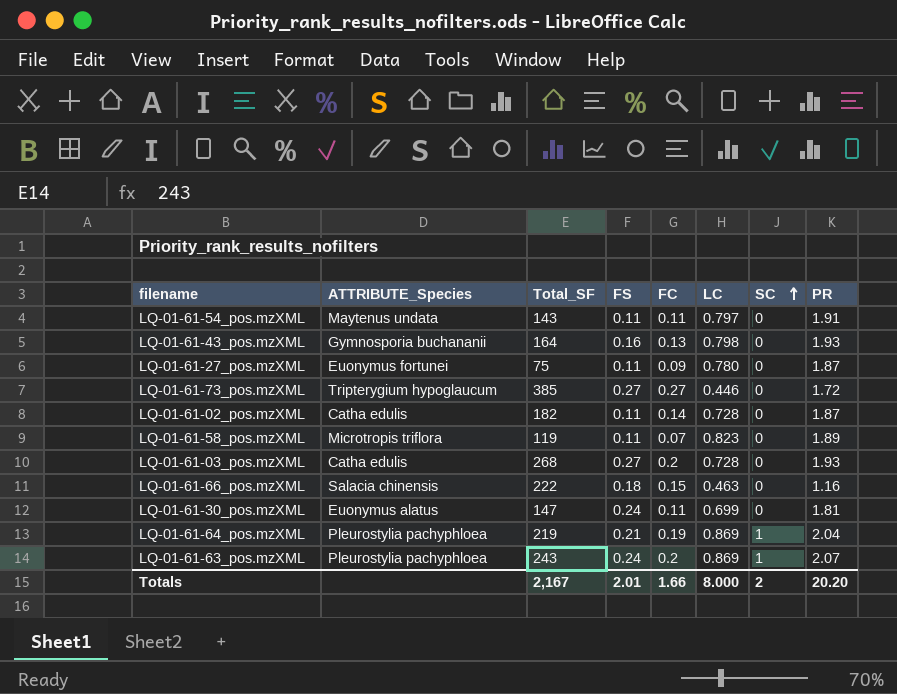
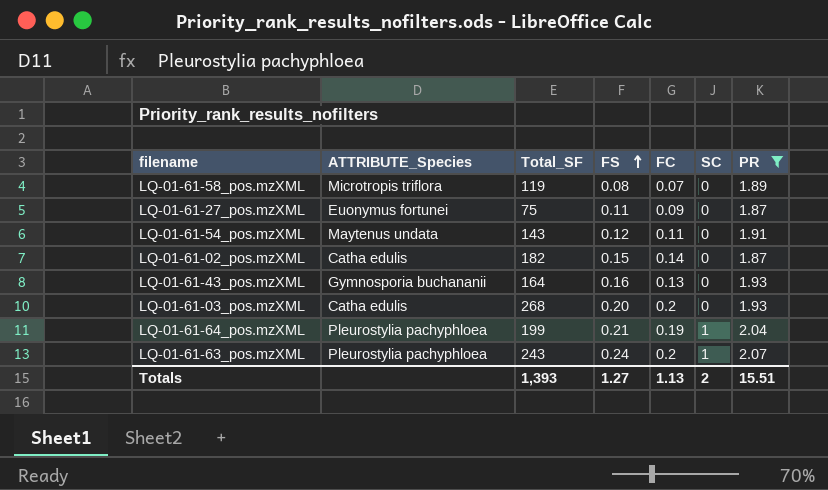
filter: none -> PR >= 1.87
row order: SC ascending -> FS ascending
column LC | position: 6 -> none
LQ-01-61-58_pos.mzXML | FS: 0.11 -> 0.08
LQ-01-61-54_pos.mzXML | FS: 0.11 -> 0.12
LQ-01-61-02_pos.mzXML | FS: 0.11 -> 0.15
LQ-01-61-03_pos.mzXML | FS: 0.27 -> 0.20
LQ-01-61-64_pos.mzXML | Total_SF: 219 -> 199
Totals | Total_SF: 2,167 -> 1,393
Totals | FS: 2.01 -> 1.27
Totals | FC: 1.66 -> 1.13
Totals | PR: 20.20 -> 15.51

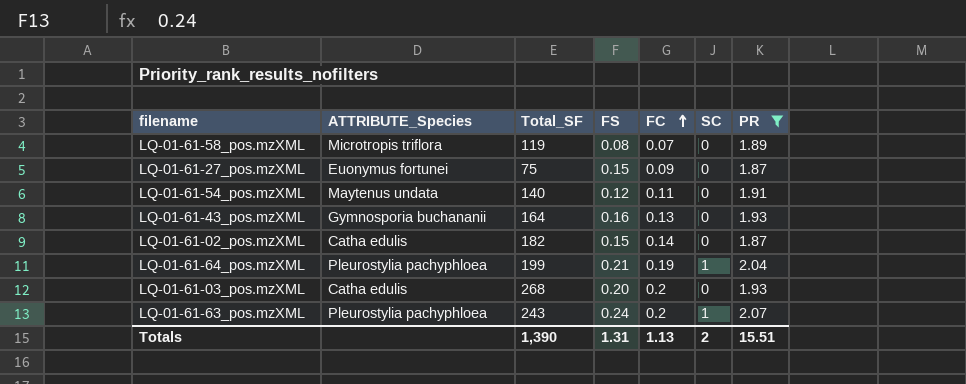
row order: FS ascending -> FC ascending
LQ-01-61-27_pos.mzXML | FS: 0.11 -> 0.15
LQ-01-61-54_pos.mzXML | Total_SF: 143 -> 140
Totals | Total_SF: 1,393 -> 1,390
Totals | FS: 1.27 -> 1.31

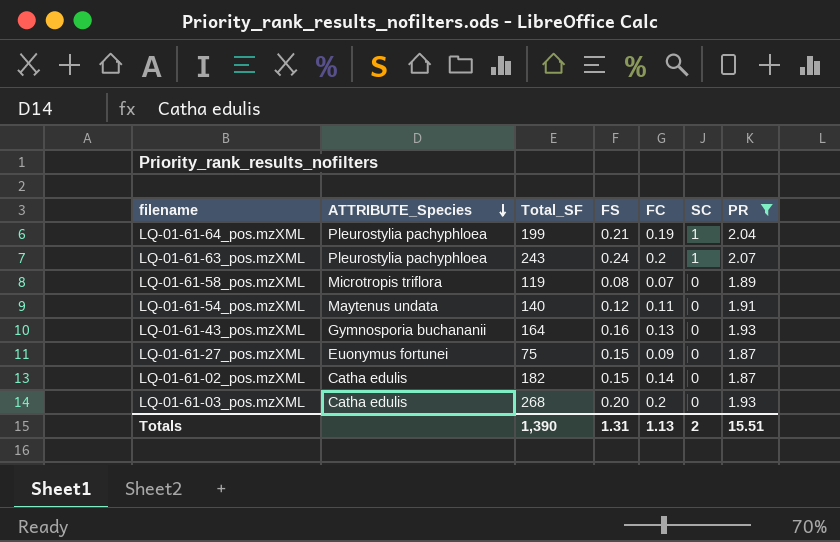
row order: FC ascending -> ATTRIBUTE_Species descending

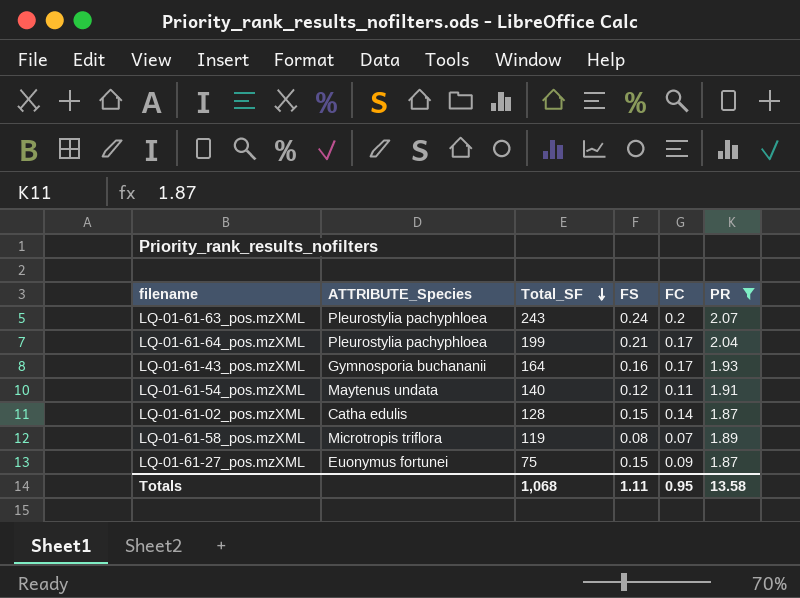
row order: ATTRIBUTE_Species descending -> Total_SF descending
column SC | position: 6 -> none
row LQ-01-61-03_pos.mzXML: Catha edulis | 268 | 0.20 | 0.2 | 0 | 1.93 -> none
LQ-01-61-64_pos.mzXML | FC: 0.19 -> 0.17
LQ-01-61-43_pos.mzXML | FC: 0.13 -> 0.17
LQ-01-61-02_pos.mzXML | Total_SF: 182 -> 128
Totals | Total_SF: 1,390 -> 1,068
Totals | FS: 1.31 -> 1.11
Totals | FC: 1.13 -> 0.95
Totals | PR: 15.51 -> 13.58

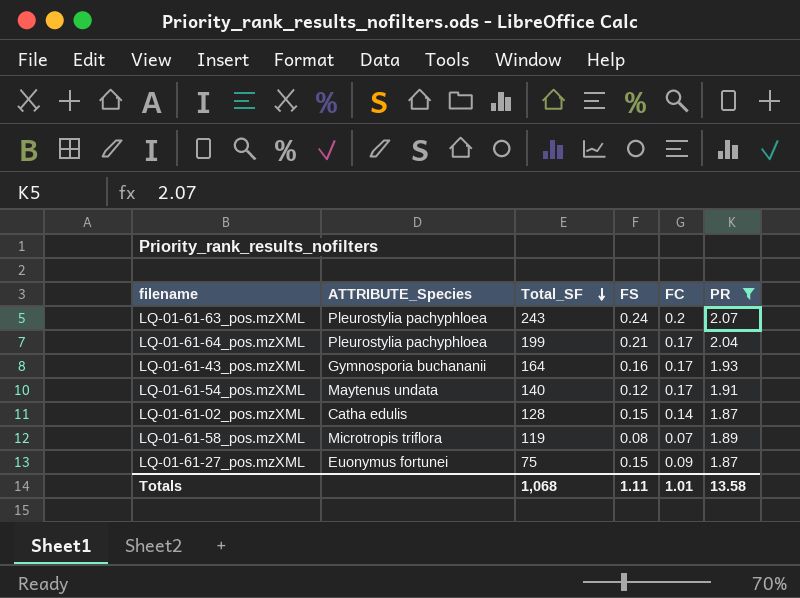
LQ-01-61-54_pos.mzXML | FC: 0.11 -> 0.17
Totals | FC: 0.95 -> 1.01

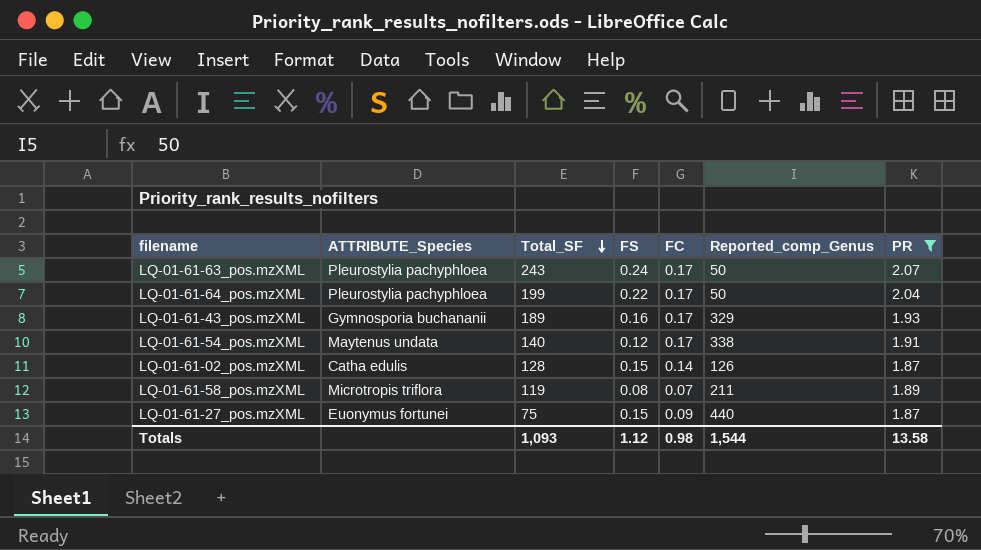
column Reported_comp_Genus | position: none -> 6
LQ-01-61-63_pos.mzXML | FC: 0.2 -> 0.17
LQ-01-61-64_pos.mzXML | FS: 0.21 -> 0.22
LQ-01-61-43_pos.mzXML | Total_SF: 164 -> 189
Totals | Total_SF: 1,068 -> 1,093
Totals | FS: 1.11 -> 1.12
Totals | FC: 1.01 -> 0.98

